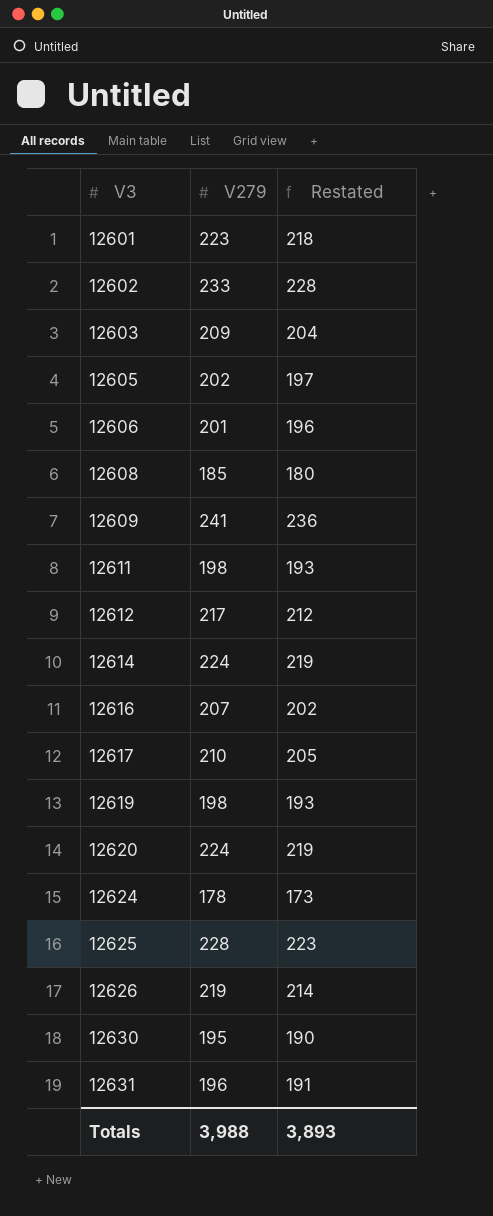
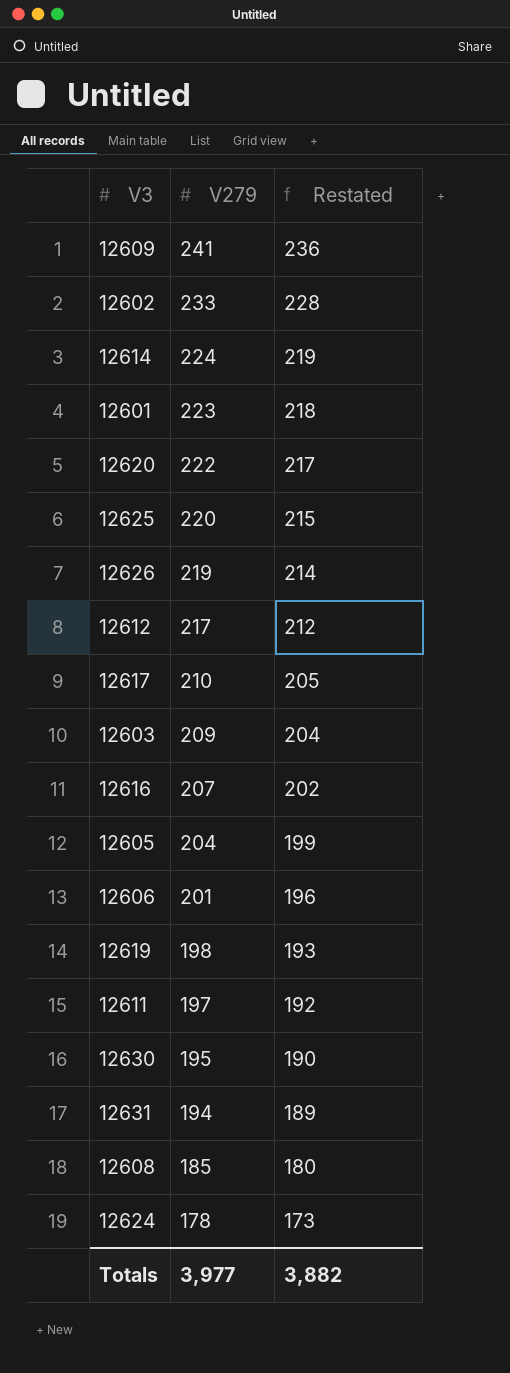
row order: V3 ascending -> V279 descending
12620 | V279: 224 -> 222
12620 | Restated: 219 -> 217
12625 | V279: 228 -> 220
12625 | Restated: 223 -> 215
12605 | V279: 202 -> 204
12605 | Restated: 197 -> 199
12611 | V279: 198 -> 197
12611 | Restated: 193 -> 192
12631 | V279: 196 -> 194
12631 | Restated: 191 -> 189
Totals | V279: 3,988 -> 3,977
Totals | Restated: 3,893 -> 3,882

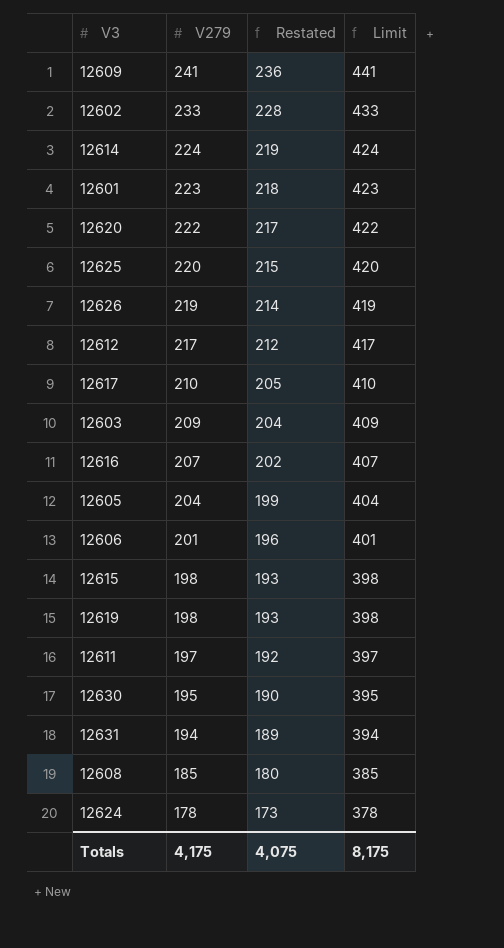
column Limit | formula: none -> [V279] + 200
row 12615: none -> 198 | 193 | 398
Totals | V279: 3,977 -> 4,175
Totals | Restated: 3,882 -> 4,075

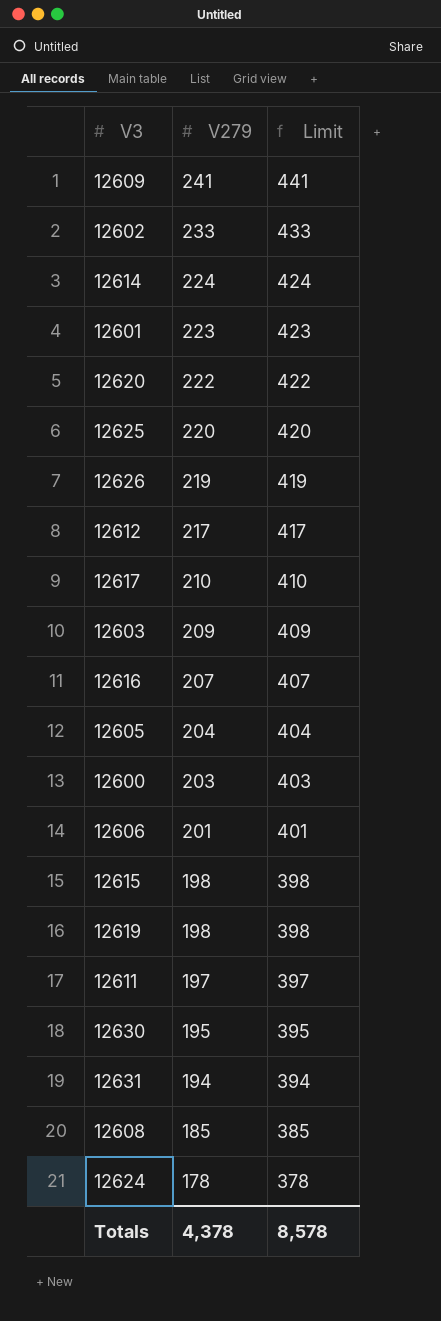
column Restated | formula: [V279] - 5 -> none
row 12600: none -> 203 | 403
Totals | V279: 4,175 -> 4,378
Totals | Limit: 8,175 -> 8,578

